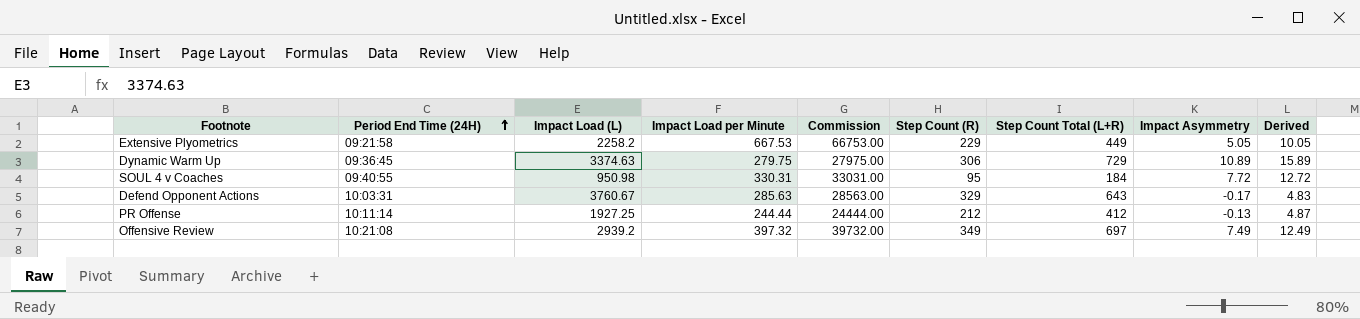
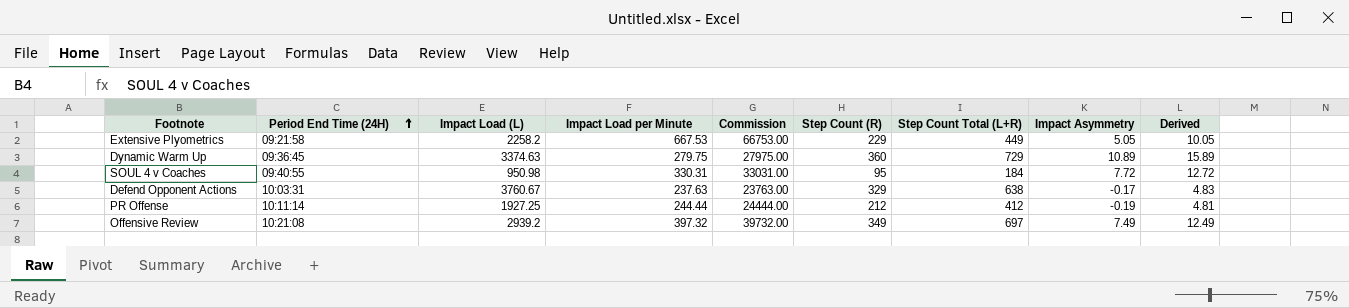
Dynamic Warm Up | Step Count (R): 306 -> 360
Defend Opponent Actions | Impact Load per Minute: 285.63 -> 237.63
Defend Opponent Actions | Commission: 28563.00 -> 23763.00
Defend Opponent Actions | Step Count Total (L+R): 643 -> 638
PR Offense | Impact Asymmetry: -0.13 -> -0.19
PR Offense | Derived: 4.87 -> 4.81

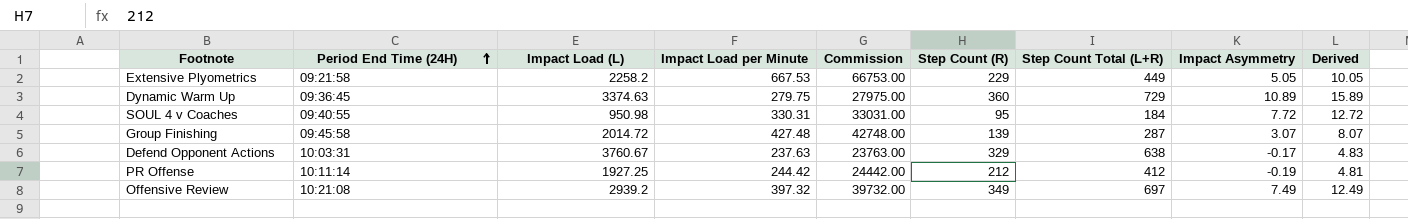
row Group Finishing: none -> 09:45:58 | 2014.72 | 427.48 | 42748.00 | 139 | 287 | 3.07 | 8.07
PR Offense | Impact Load per Minute: 244.44 -> 244.42
PR Offense | Commission: 24444.00 -> 24442.00

